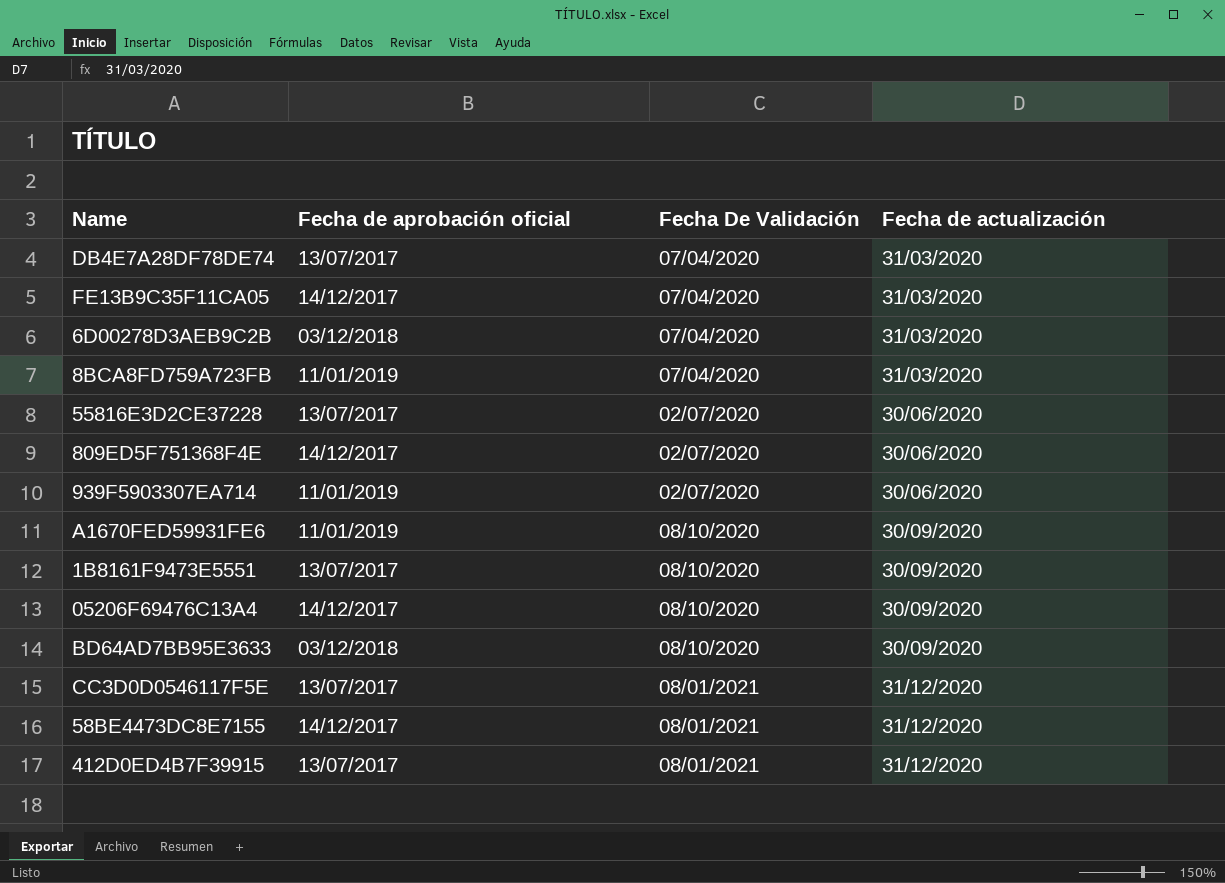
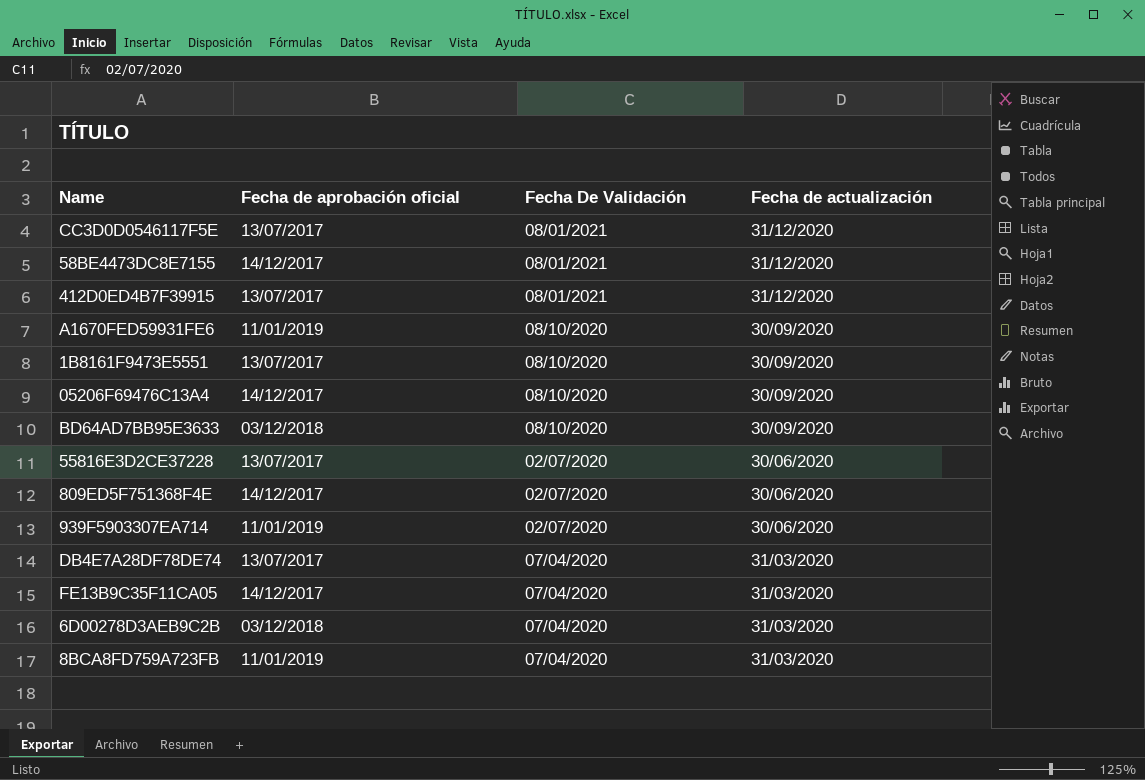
row order: Fecha De Validación ascending -> Fecha De Validación descending

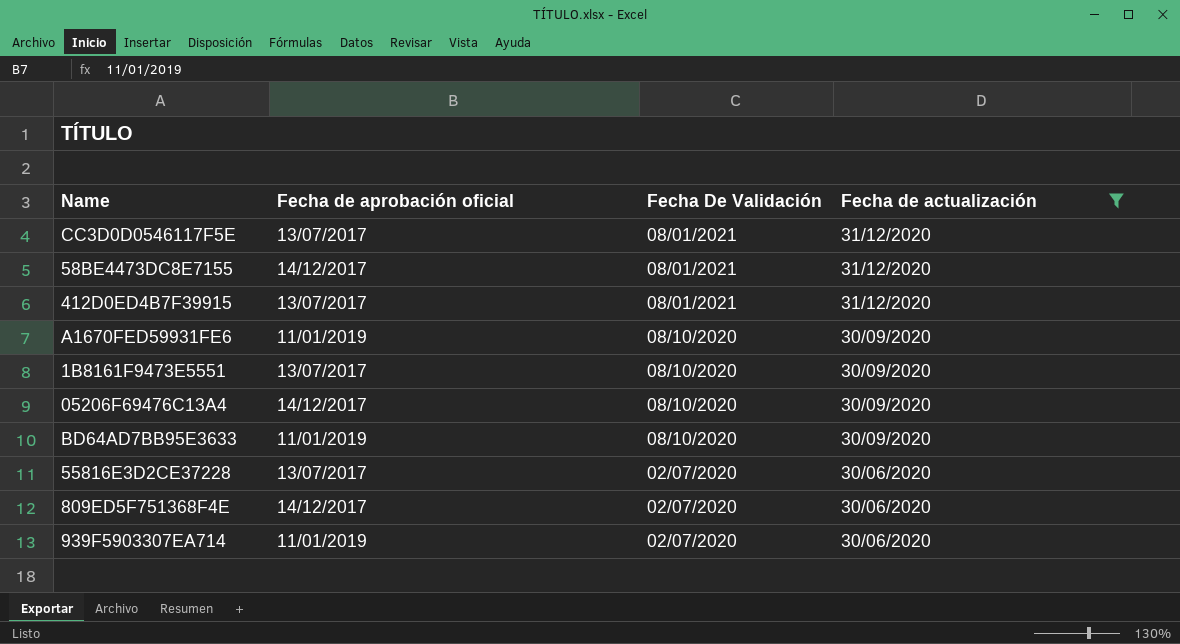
filter: none -> Fecha de actualización != 31/03/2020
BD64AD7BB95E3633 | Fecha de aprobación oficial: 03/12/2018 -> 11/01/2019

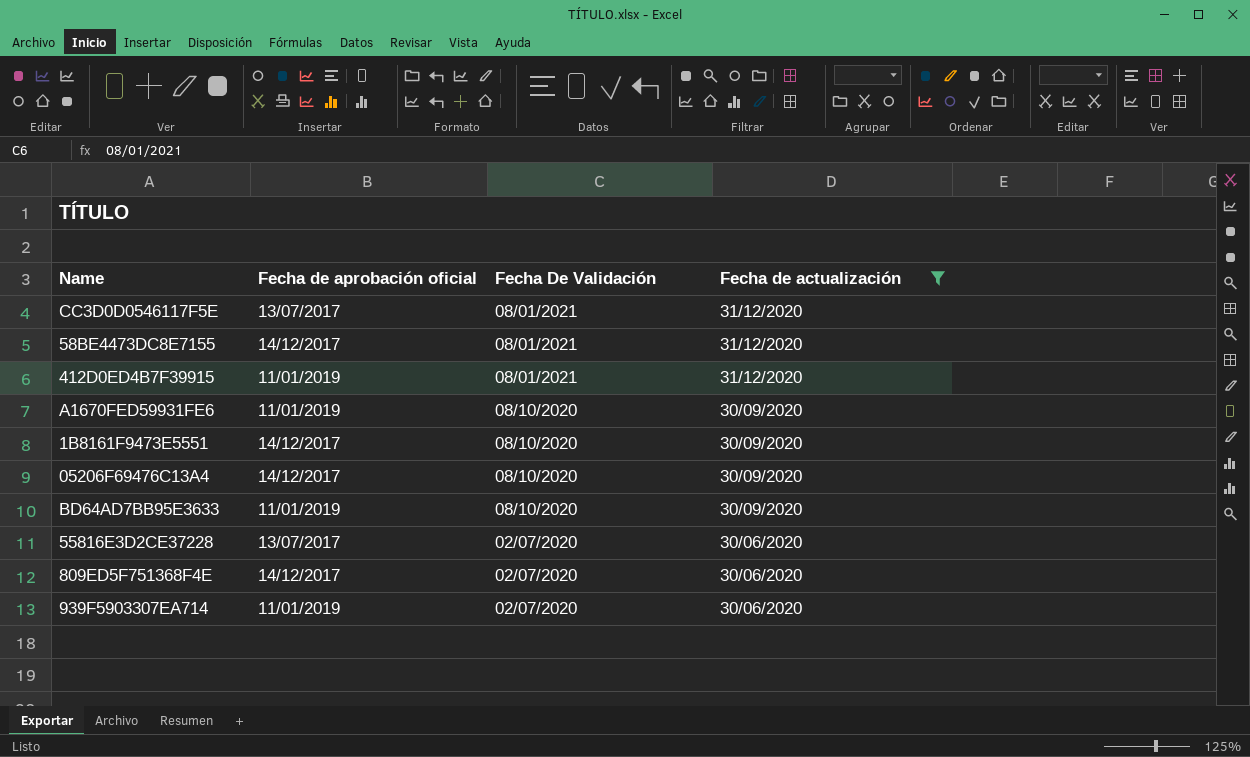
412D0ED4B7F39915 | Fecha de aprobación oficial: 13/07/2017 -> 11/01/2019
1B8161F9473E5551 | Fecha de aprobación oficial: 13/07/2017 -> 14/12/2017

